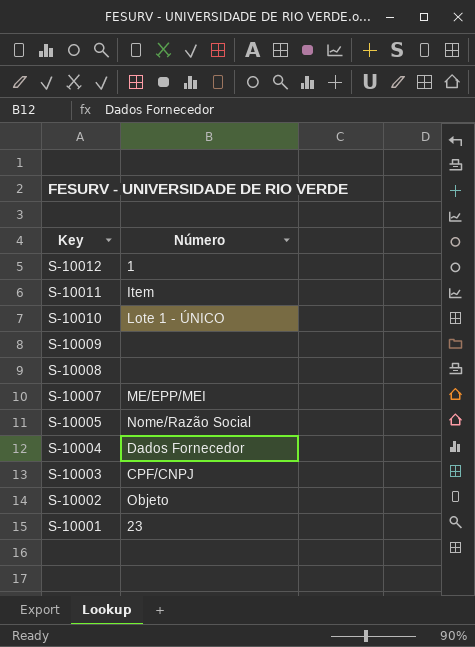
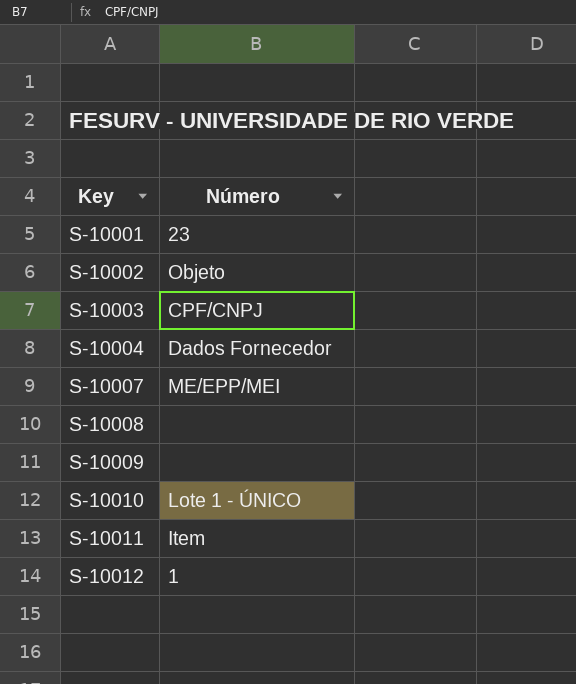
row order: Key descending -> Key ascending
row S-10005: Nome/Razão Social -> none

